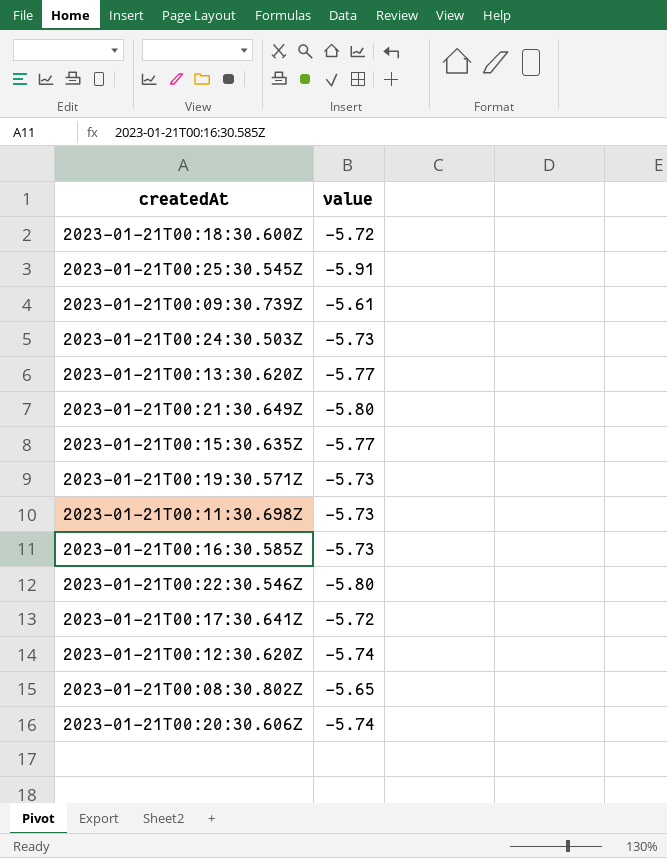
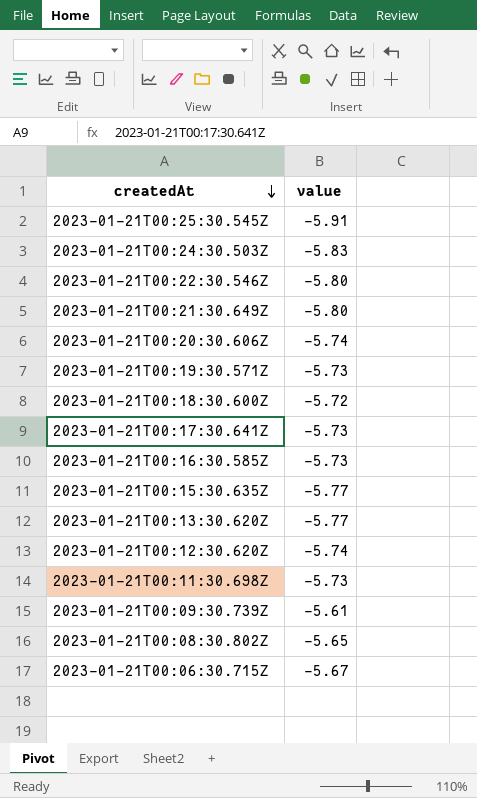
row order: none -> createdAt descending
2023-01-21T00:24:30.503Z | value: -5.73 -> -5.83
2023-01-21T00:17:30.641Z | value: -5.72 -> -5.73
row 2023-01-21T00:06:30.715Z: none -> -5.67

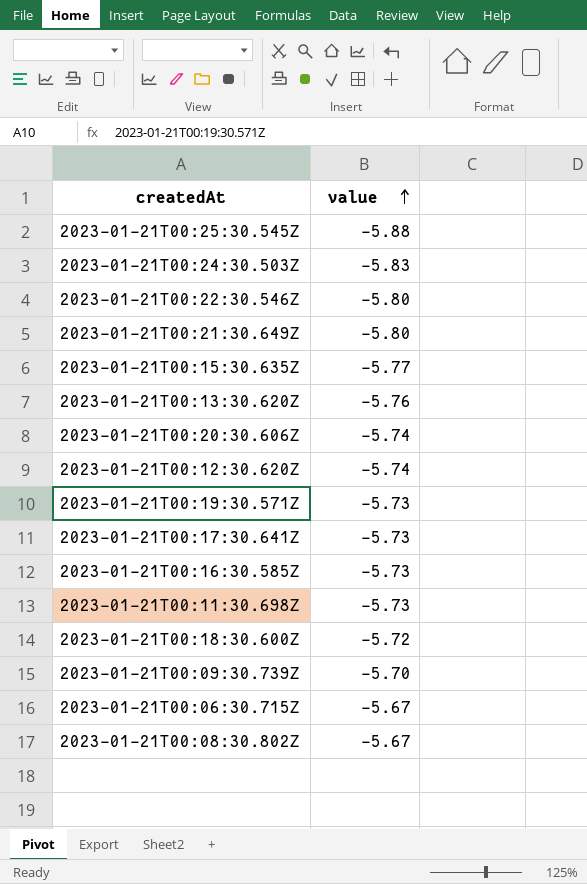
row order: createdAt descending -> value ascending
2023-01-21T00:25:30.545Z | value: -5.91 -> -5.88
2023-01-21T00:13:30.620Z | value: -5.77 -> -5.76
2023-01-21T00:09:30.739Z | value: -5.61 -> -5.70
2023-01-21T00:08:30.802Z | value: -5.65 -> -5.67

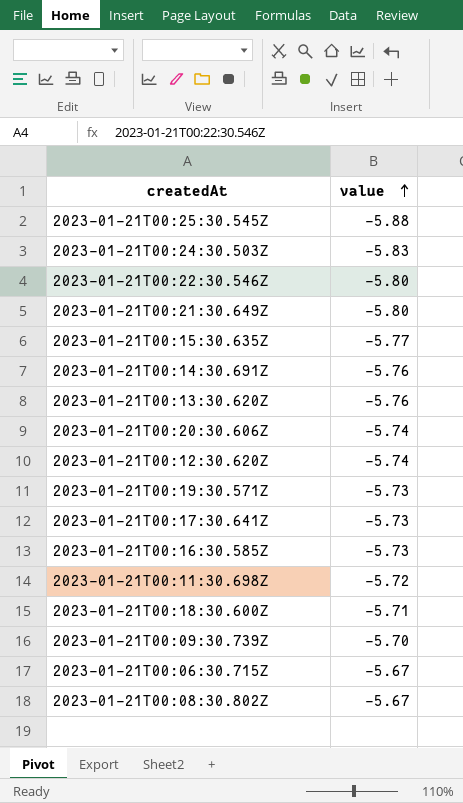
row 2023-01-21T00:14:30.691Z: none -> -5.76
2023-01-21T00:11:30.698Z | value: -5.73 -> -5.72
2023-01-21T00:18:30.600Z | value: -5.72 -> -5.71

